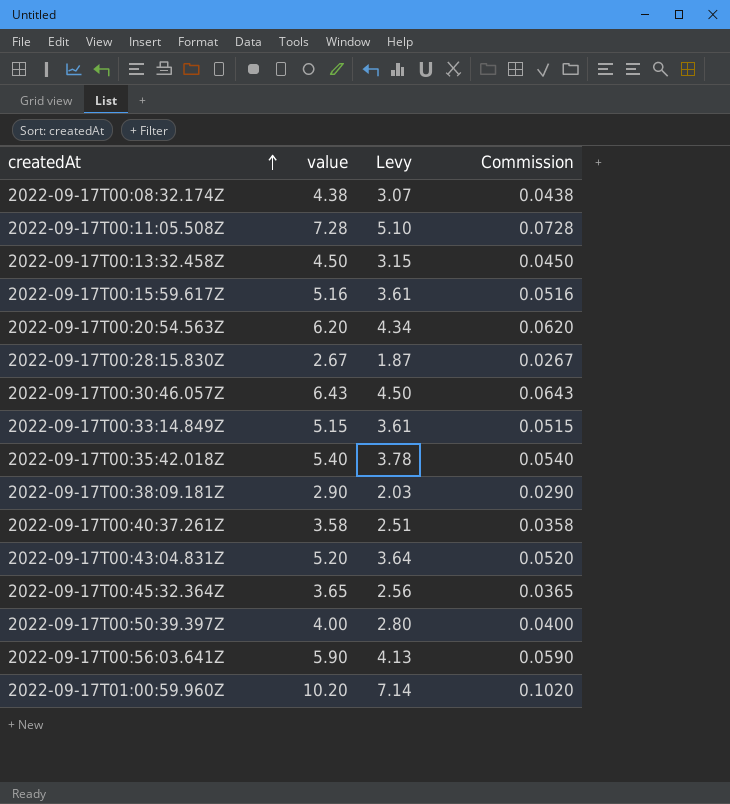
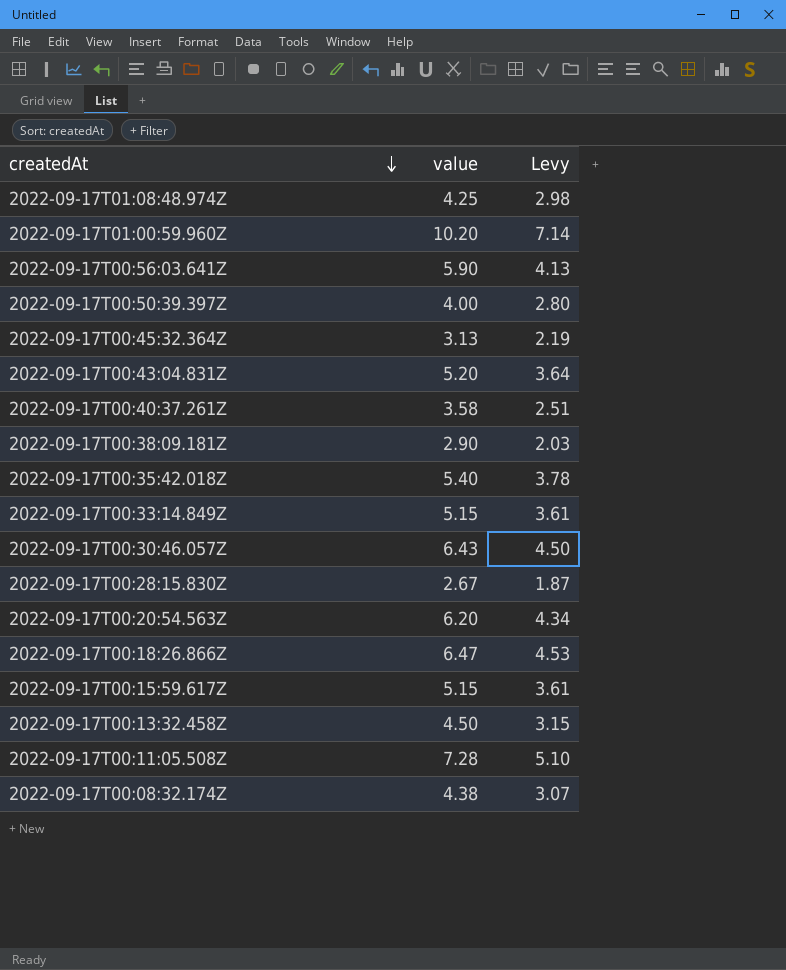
row order: createdAt ascending -> createdAt descending
column Commission | formula: [value] * 0.01 -> none
row 2022-09-17T01:08:48.974Z: none -> 4.25 | 2.98
2022-09-17T00:45:32.364Z | value: 3.65 -> 3.13
2022-09-17T00:45:32.364Z | Levy: 2.56 -> 2.19
row 2022-09-17T00:18:26.866Z: none -> 6.47 | 4.53
2022-09-17T00:15:59.617Z | value: 5.16 -> 5.15

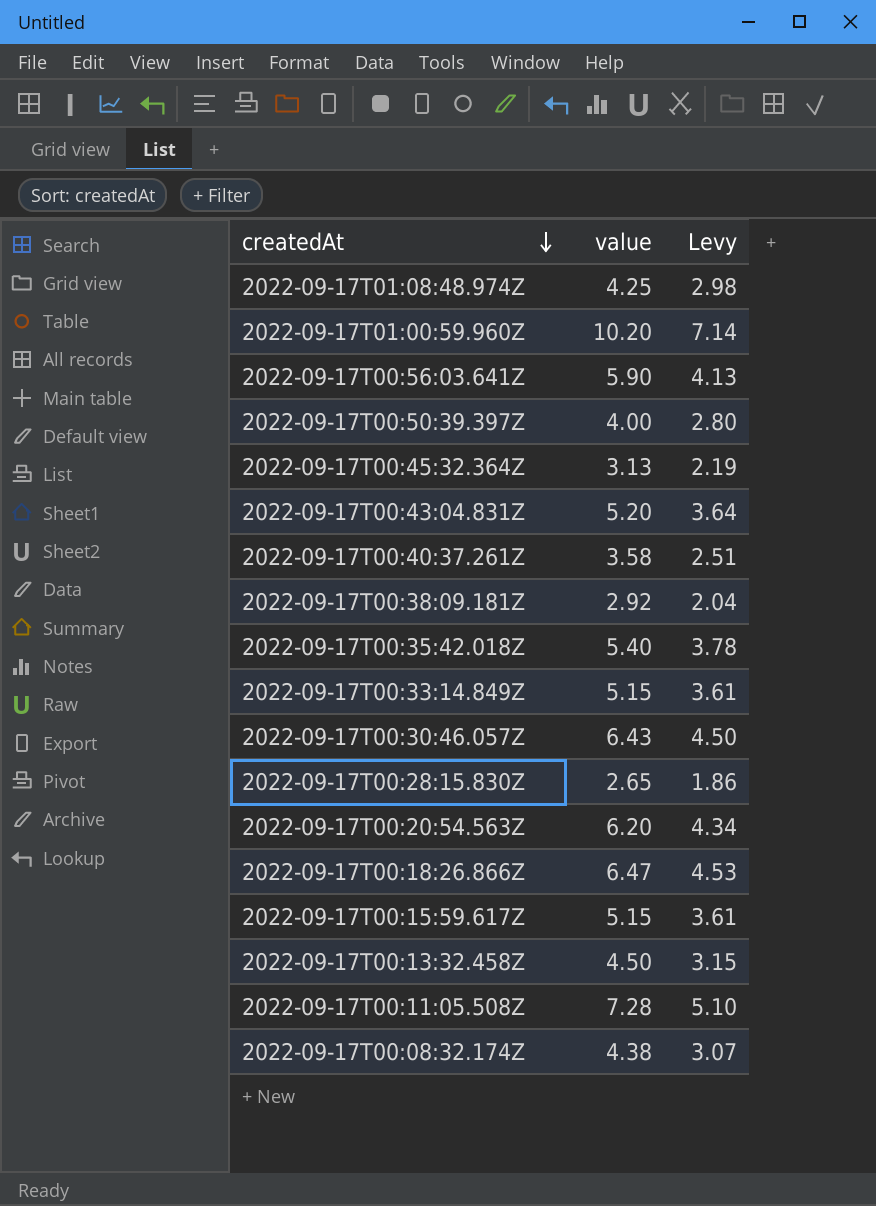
2022-09-17T00:38:09.181Z | value: 2.90 -> 2.92
2022-09-17T00:38:09.181Z | Levy: 2.03 -> 2.04
2022-09-17T00:28:15.830Z | value: 2.67 -> 2.65
2022-09-17T00:28:15.830Z | Levy: 1.87 -> 1.86

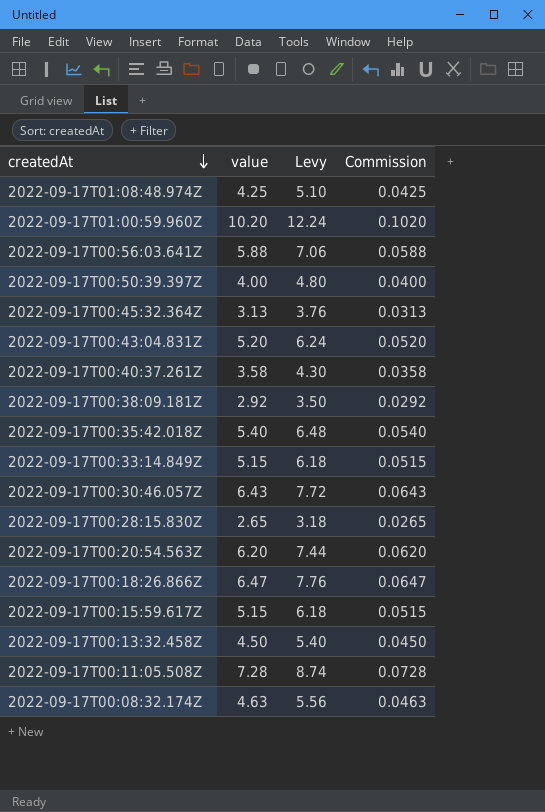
column Levy | formula: [value] * 0.7 -> [value] * 1.2
column Commission | formula: none -> [value] * 0.01
2022-09-17T00:56:03.641Z | value: 5.90 -> 5.88
2022-09-17T00:08:32.174Z | value: 4.38 -> 4.63

